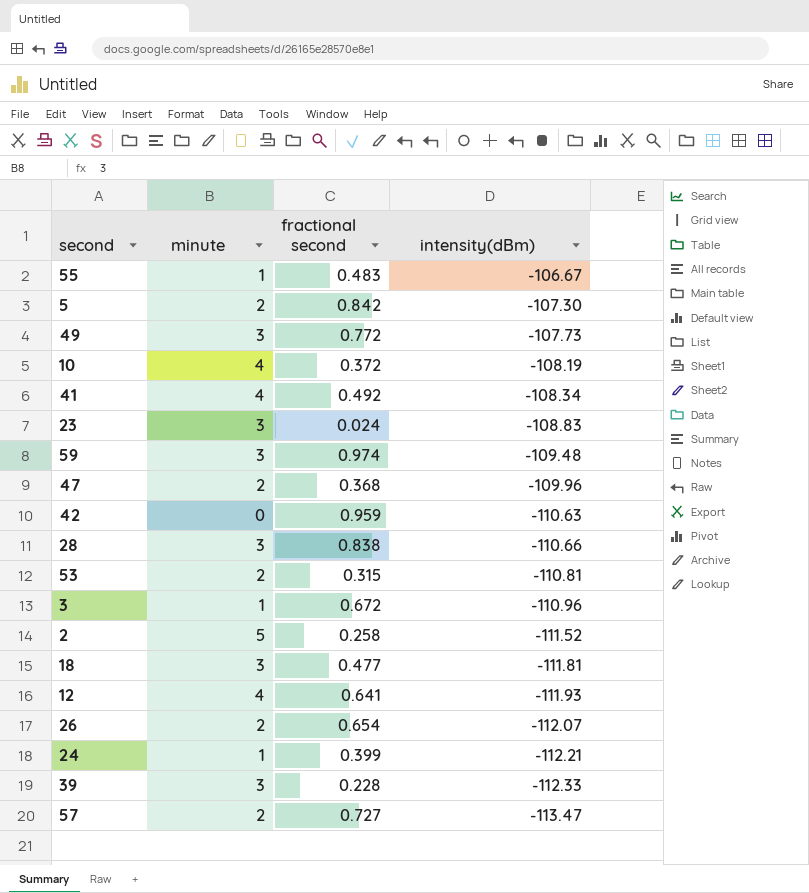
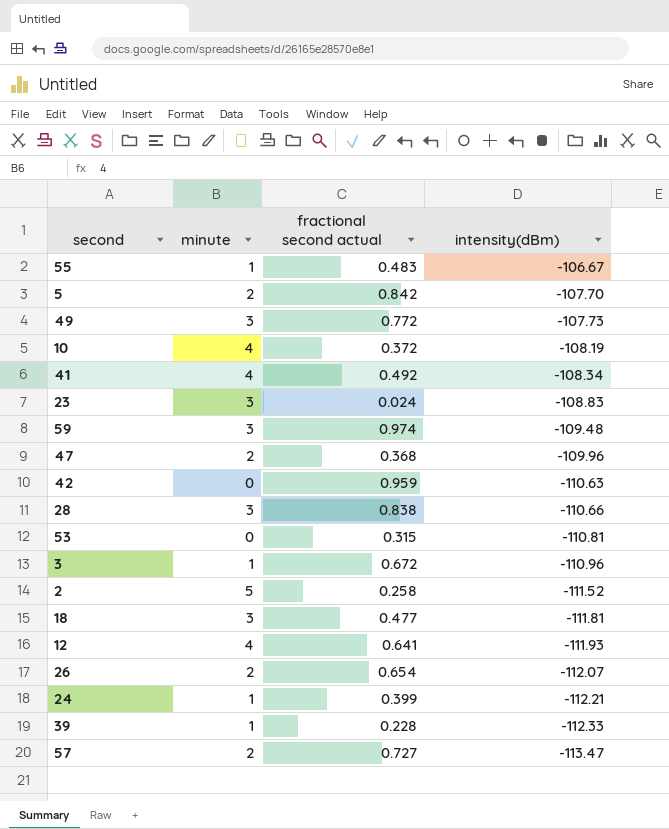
column name: fractional second -> fractional second actual
5 | intensity(dBm): -107.30 -> -107.70
53 | minute: 2 -> 0
39 | minute: 3 -> 1

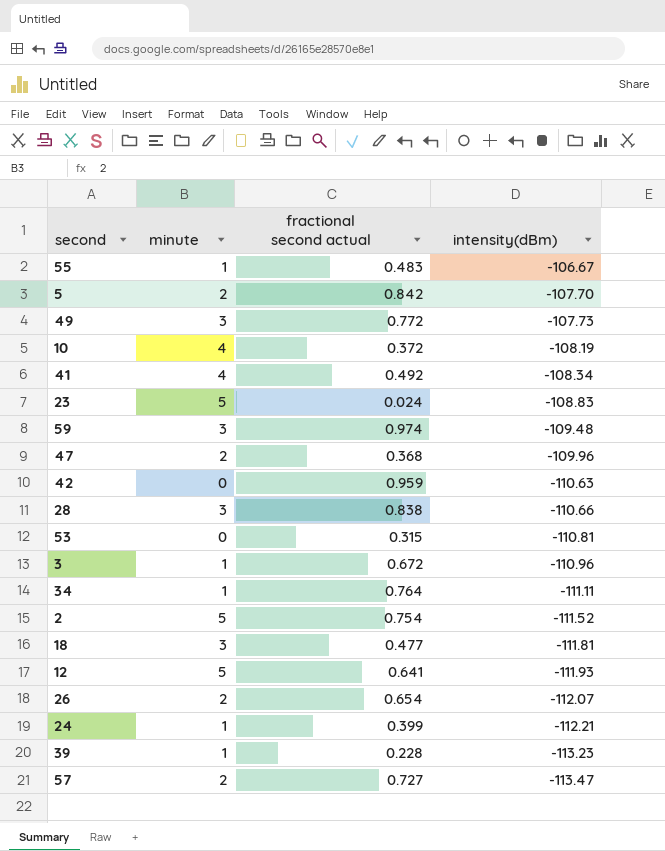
23 | minute: 3 -> 5
row 34: none -> 1 | 0.764 | -111.11
2 | fractional second actual: 0.258 -> 0.754
12 | minute: 4 -> 5
39 | intensity(dBm): -112.33 -> -113.23

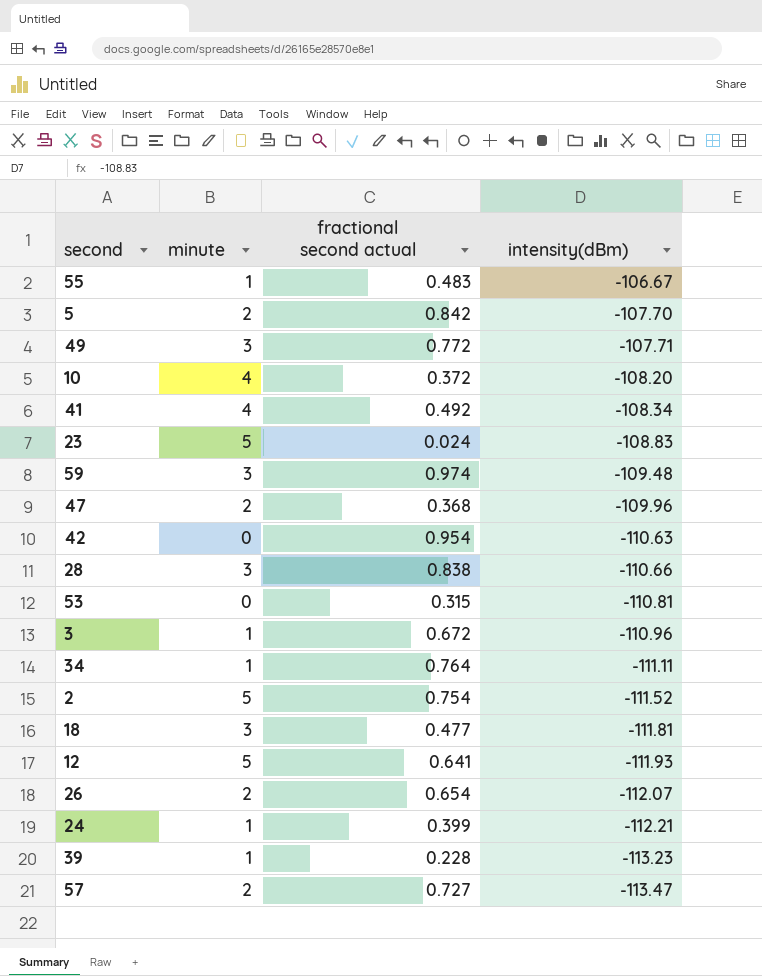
49 | intensity(dBm): -107.73 -> -107.71
10 | intensity(dBm): -108.19 -> -108.20
42 | fractional second actual: 0.959 -> 0.954

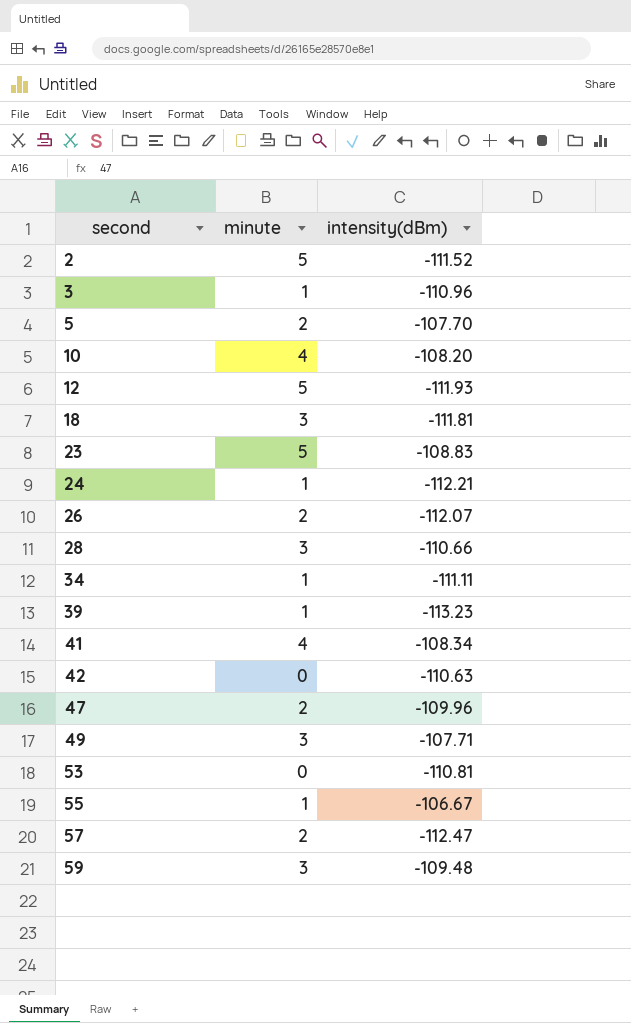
row order: intensity(dBm) descending -> second ascending
column fractional second actual | position: 3 -> none
57 | intensity(dBm): -113.47 -> -112.47

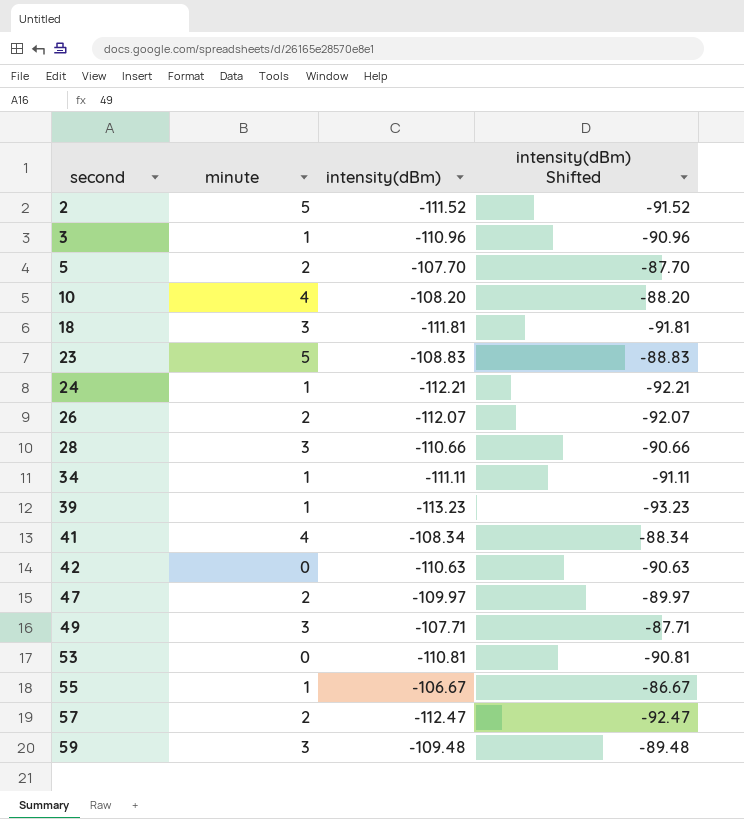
column intensity(dBm) Shifted | formula: none -> [intensity(dBm)] + 20
row 12: 5 | -111.93 -> none
47 | intensity(dBm): -109.96 -> -109.97

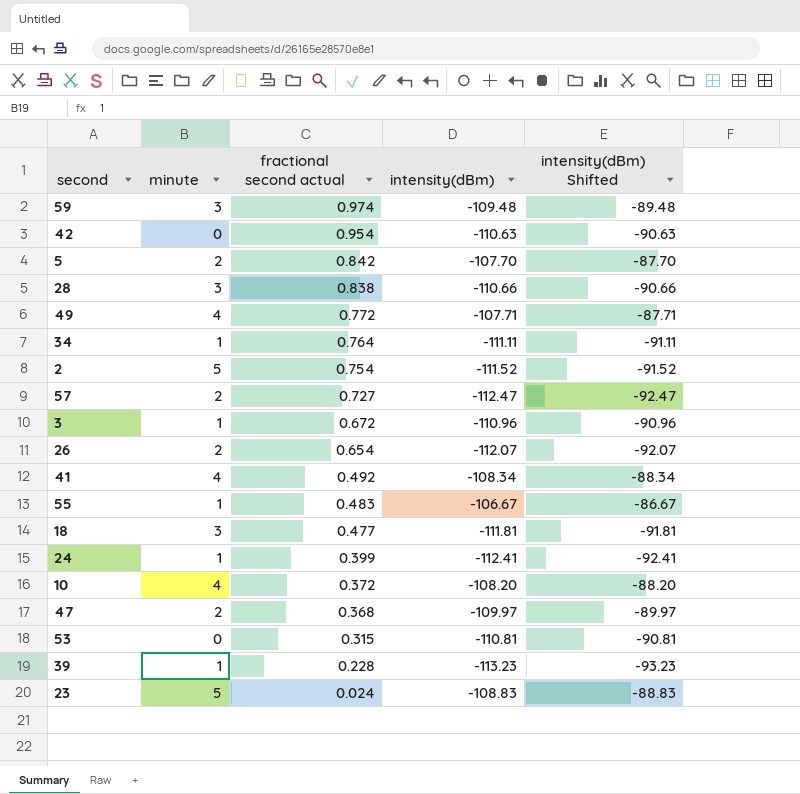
row order: second ascending -> fractional second actual descending
column fractional second actual | position: none -> 3
49 | minute: 3 -> 4
24 | intensity(dBm): -112.21 -> -112.41
24 | intensity(dBm) Shifted: -92.21 -> -92.41

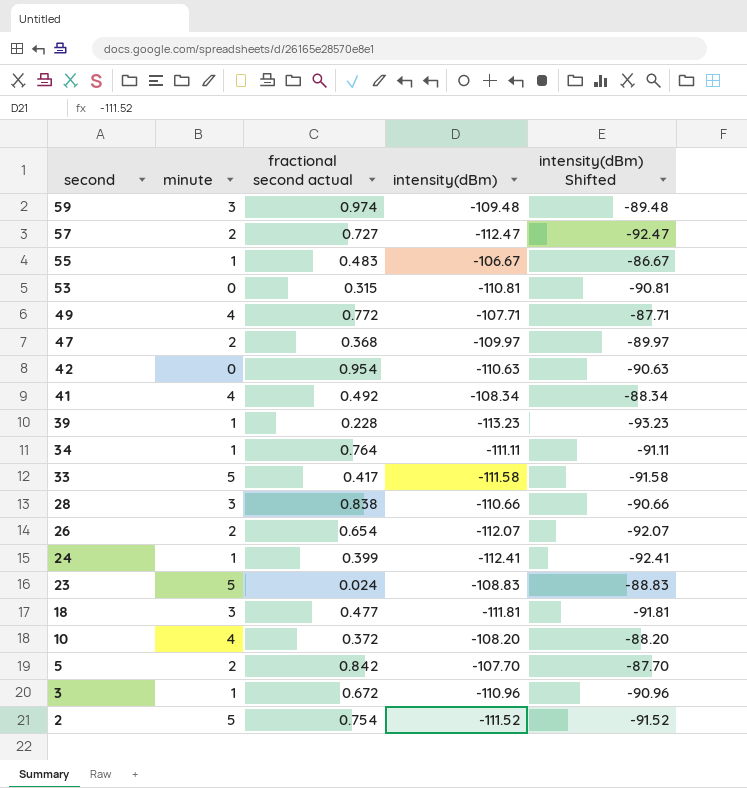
row order: fractional second actual descending -> second descending
row 33: none -> 5 | 0.417 | -111.58 | -91.58

